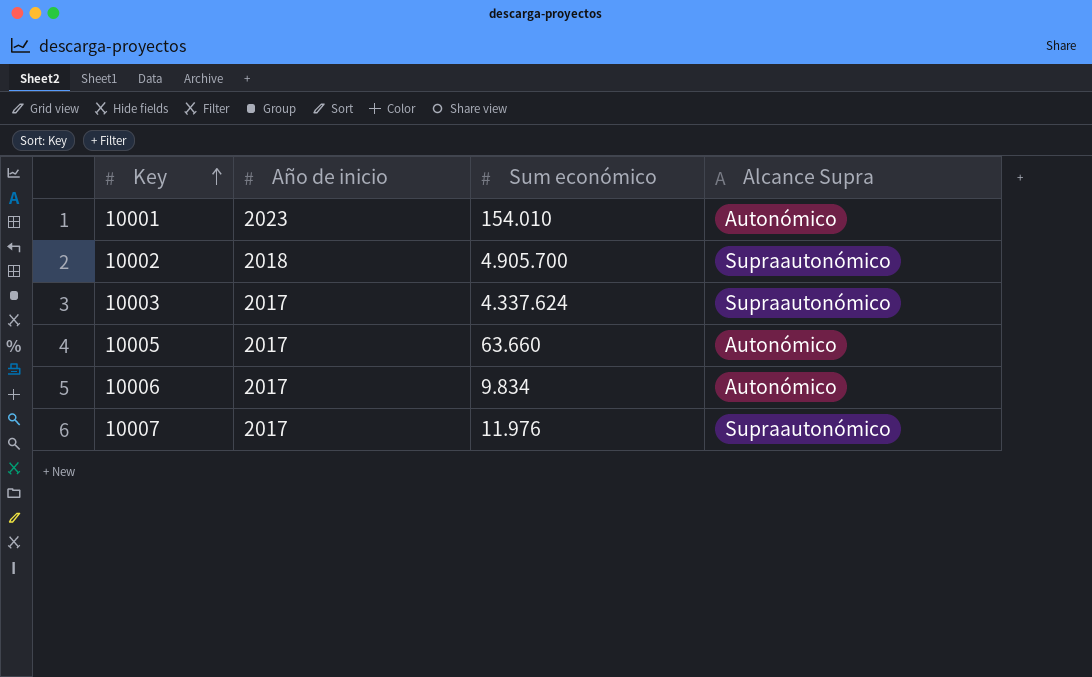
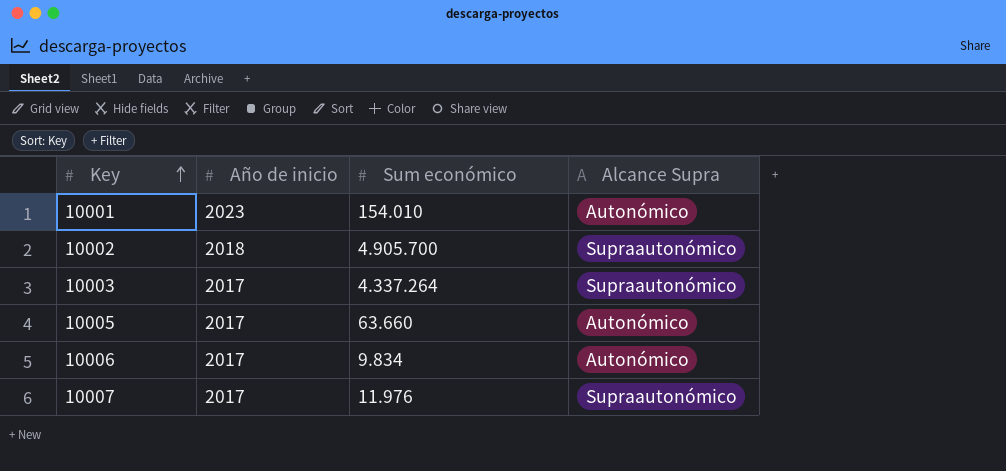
10003 | Sum económico: 4.337.624 -> 4.337.264

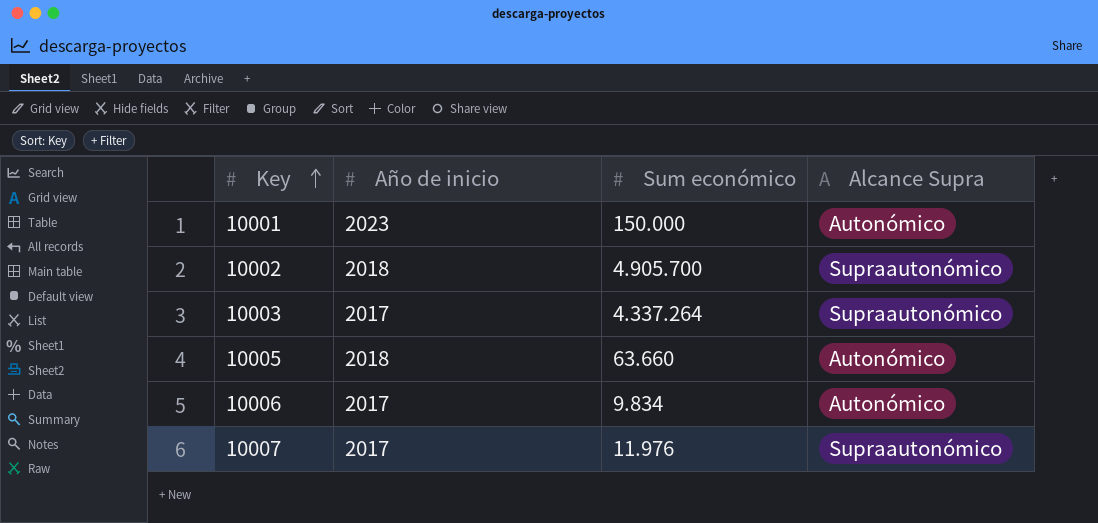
10001 | Sum económico: 154.010 -> 150.000
10005 | Año de inicio: 2017 -> 2018

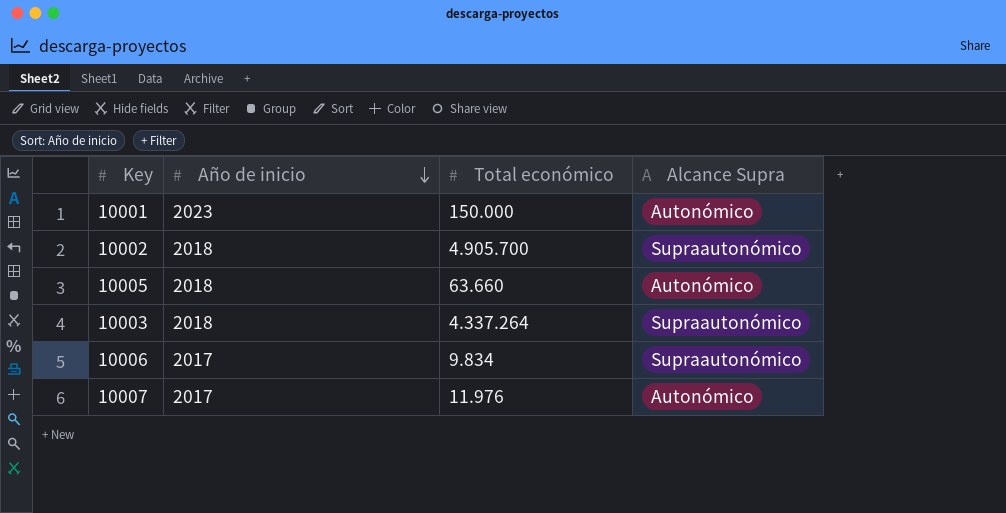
row order: Key ascending -> Año de inicio descending
column name: Sum económico -> Total económico
10003 | Año de inicio: 2017 -> 2018
10006 | Alcance Supra: Autonómico -> Supraautonómico
10007 | Alcance Supra: Supraautonómico -> Autonómico

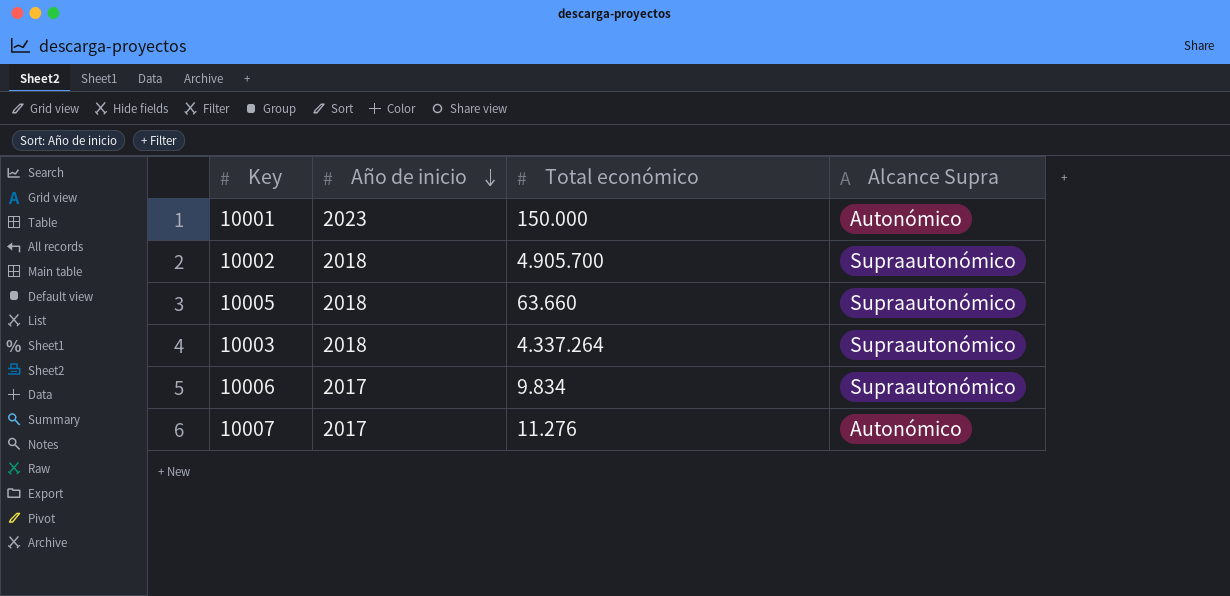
10005 | Alcance Supra: Autonómico -> Supraautonómico
10007 | Total económico: 11.976 -> 11.276

